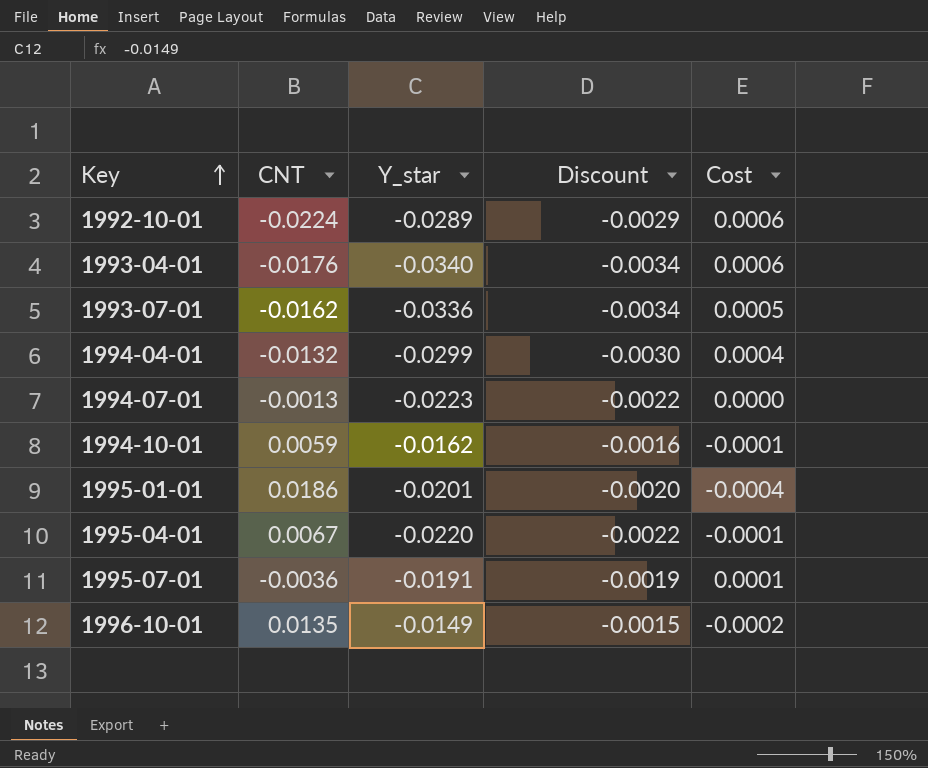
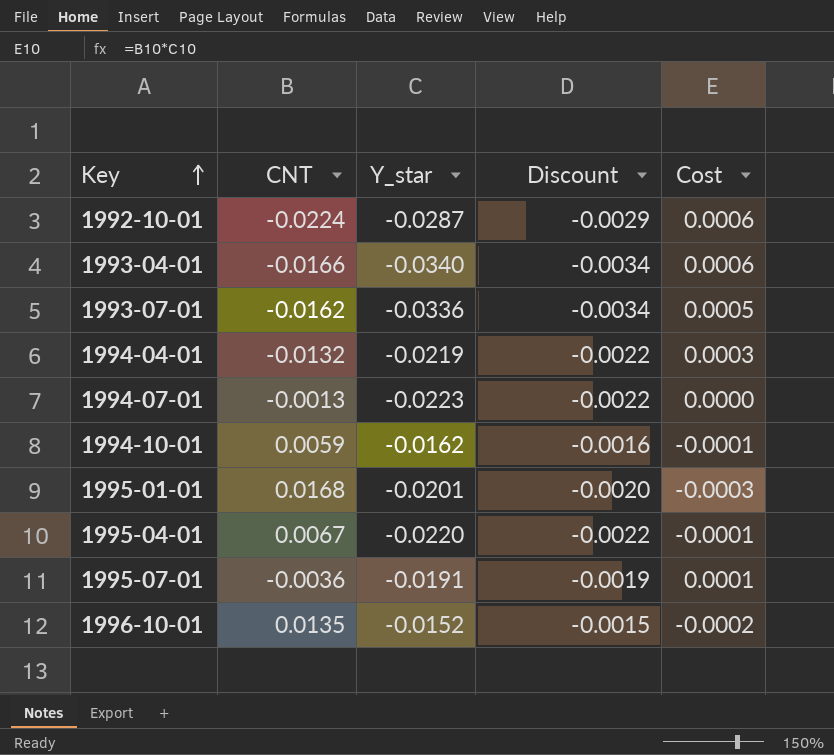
1992-10-01 | Y_star: -0.0289 -> -0.0287
1993-04-01 | CNT: -0.0176 -> -0.0166
1994-04-01 | Y_star: -0.0299 -> -0.0219
1994-04-01 | Discount: -0.0030 -> -0.0022
1994-04-01 | Cost: 0.0004 -> 0.0003
1995-01-01 | CNT: 0.0186 -> 0.0168
1995-01-01 | Cost: -0.0004 -> -0.0003
1996-10-01 | Y_star: -0.0149 -> -0.0152

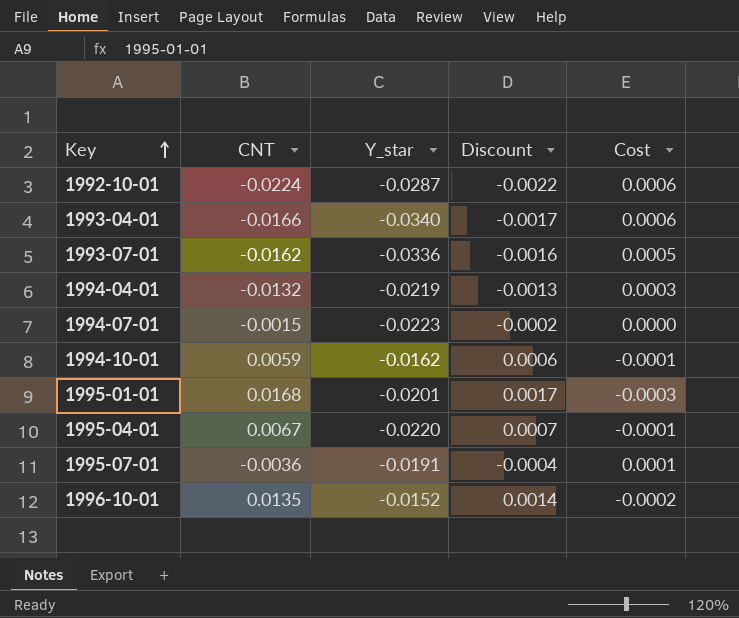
column Discount | formula: [Y_star] * 0.1 -> [CNT] * 0.1
1994-07-01 | CNT: -0.0013 -> -0.0015

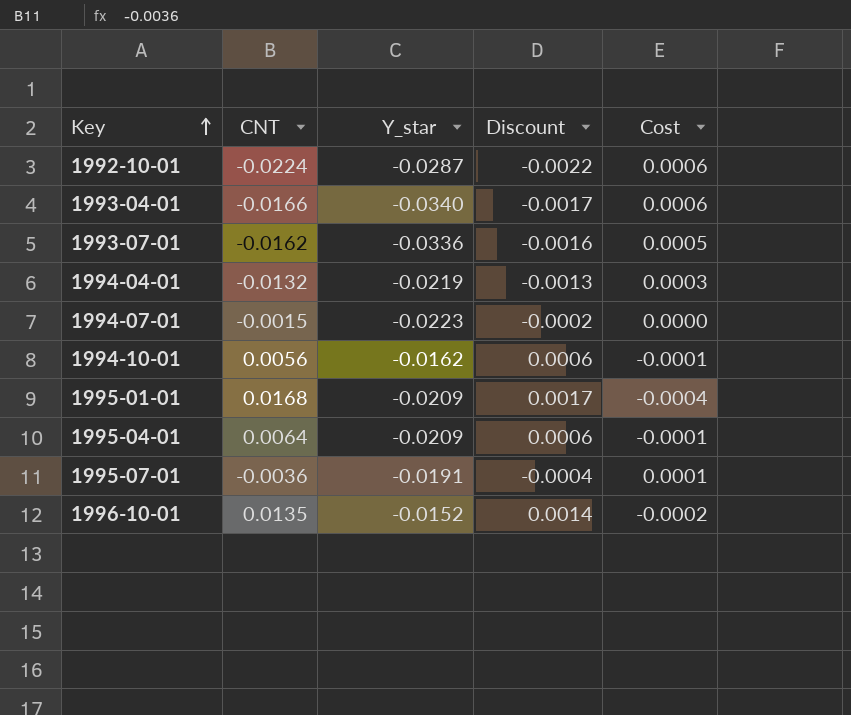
1994-10-01 | CNT: 0.0059 -> 0.0056
1995-01-01 | Y_star: -0.0201 -> -0.0209
1995-01-01 | Cost: -0.0003 -> -0.0004
1995-04-01 | CNT: 0.0067 -> 0.0064
1995-04-01 | Y_star: -0.0220 -> -0.0209
1995-04-01 | Discount: 0.0007 -> 0.0006

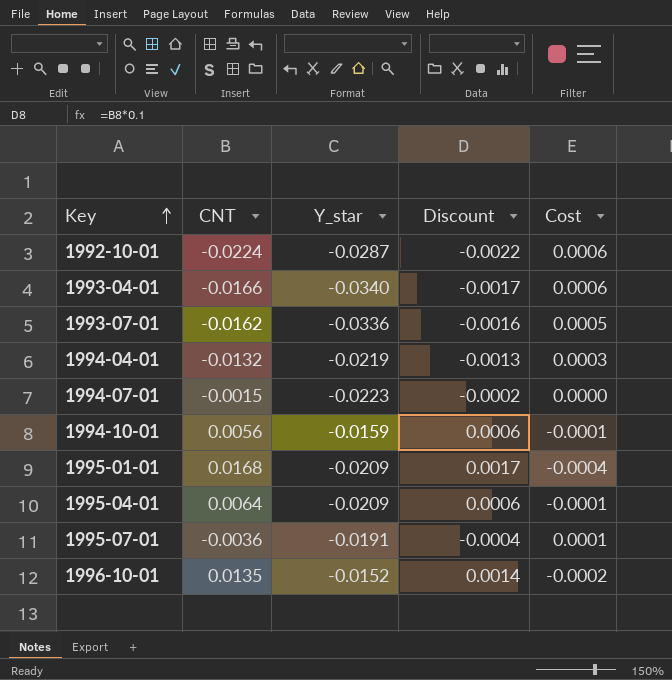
1994-10-01 | Y_star: -0.0162 -> -0.0159

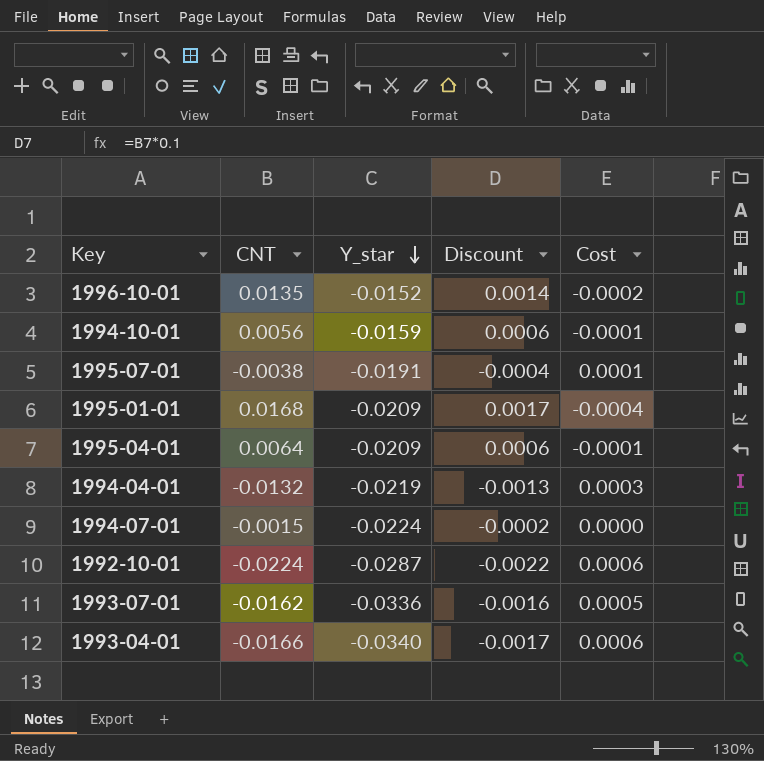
row order: Key ascending -> Y_star descending
1995-07-01 | CNT: -0.0036 -> -0.0038
1994-07-01 | Y_star: -0.0223 -> -0.0224

